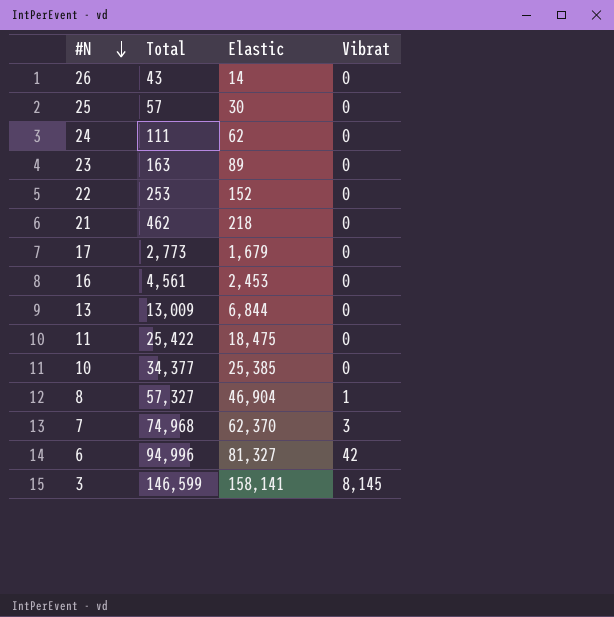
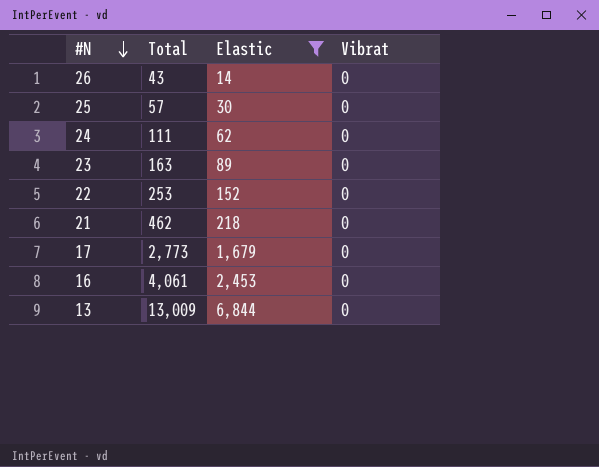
filter: none -> Elastic <= 6,844
16 | Total: 4,561 -> 4,061

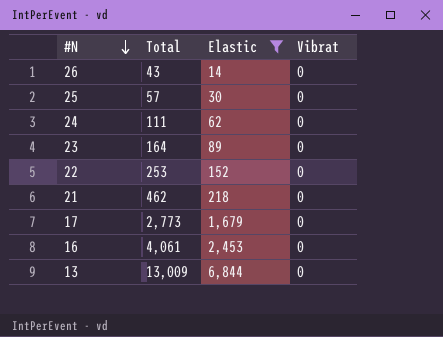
23 | Total: 163 -> 164

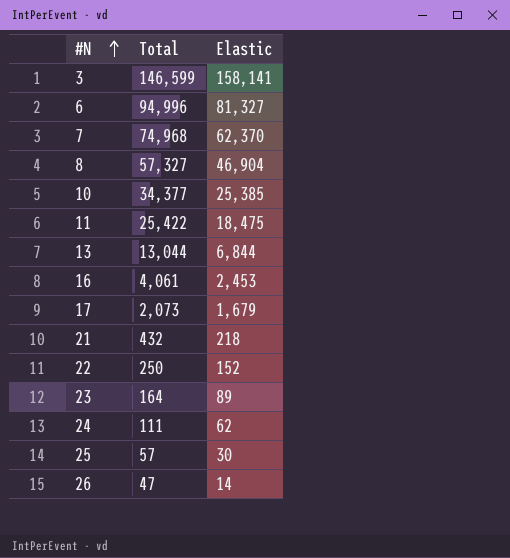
filter: Elastic <= 6,844 -> none
row order: #N descending -> #N ascending
column Vibrat | position: 4 -> none
13 | Total: 13,009 -> 13,044
17 | Total: 2,773 -> 2,073
21 | Total: 462 -> 432
22 | Total: 253 -> 250
26 | Total: 43 -> 47

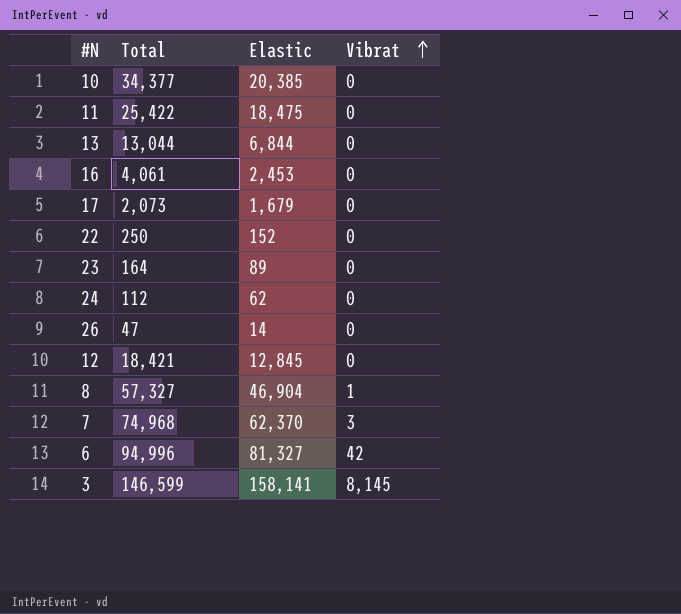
row order: #N ascending -> Vibrat ascending
column Vibrat | position: none -> 4
row 21: 432 | 218 -> none
row 25: 57 | 30 -> none
10 | Elastic: 25,385 -> 20,385
24 | Total: 111 -> 112
row 12: none -> 18,421 | 12,845 | 0

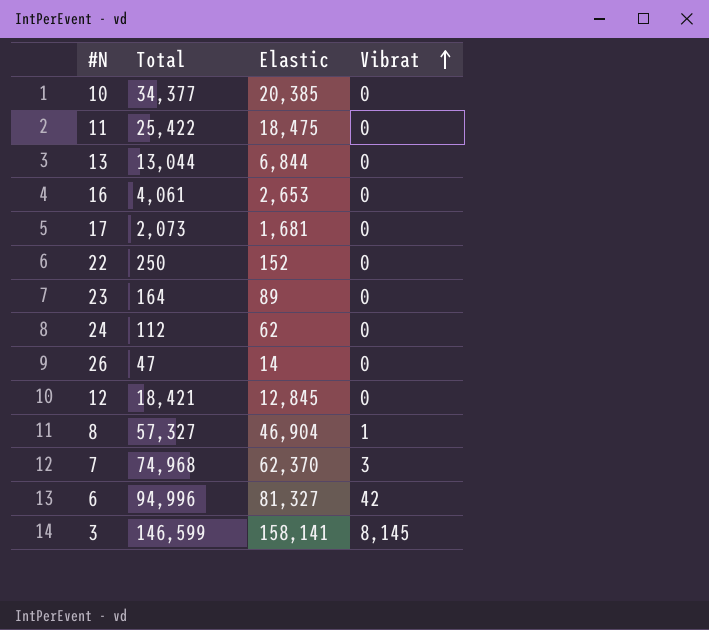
16 | Elastic: 2,453 -> 2,653
17 | Elastic: 1,679 -> 1,681

